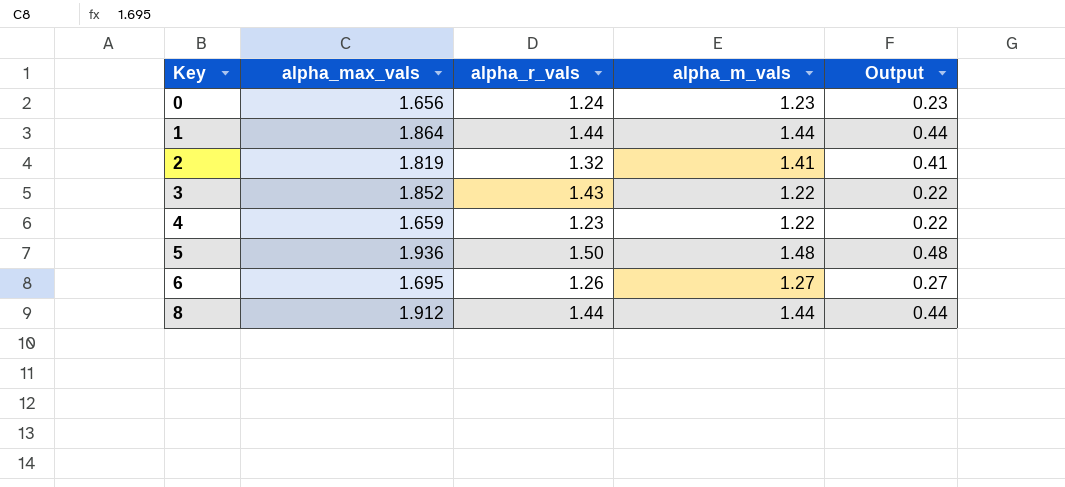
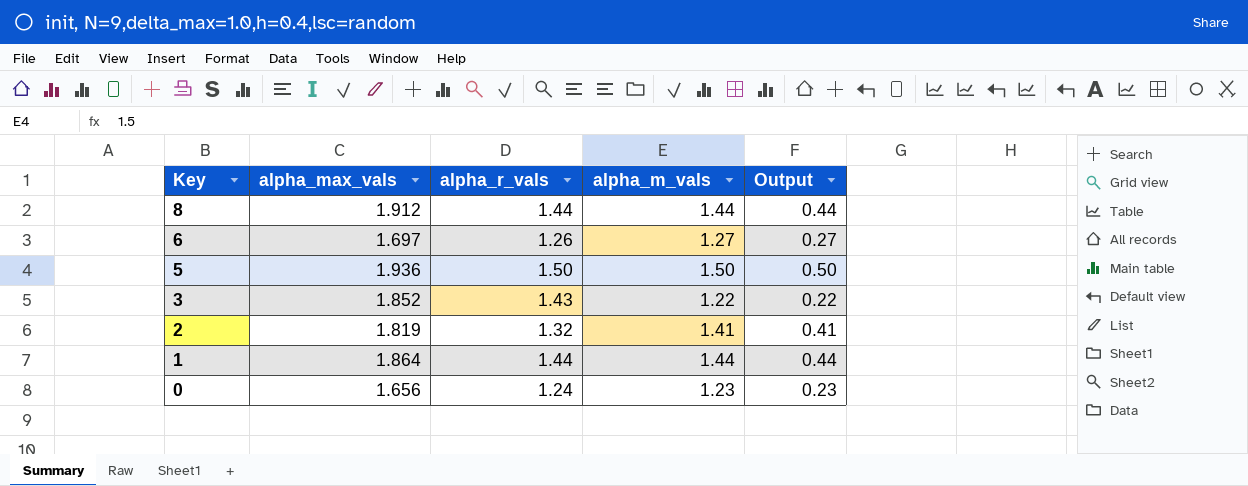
row order: Key ascending -> Key descending
row 4: 1.659 | 1.23 | 1.22 | 0.22 -> none
6 | alpha_max_vals: 1.695 -> 1.697
5 | alpha_m_vals: 1.48 -> 1.50
5 | Output: 0.48 -> 0.50

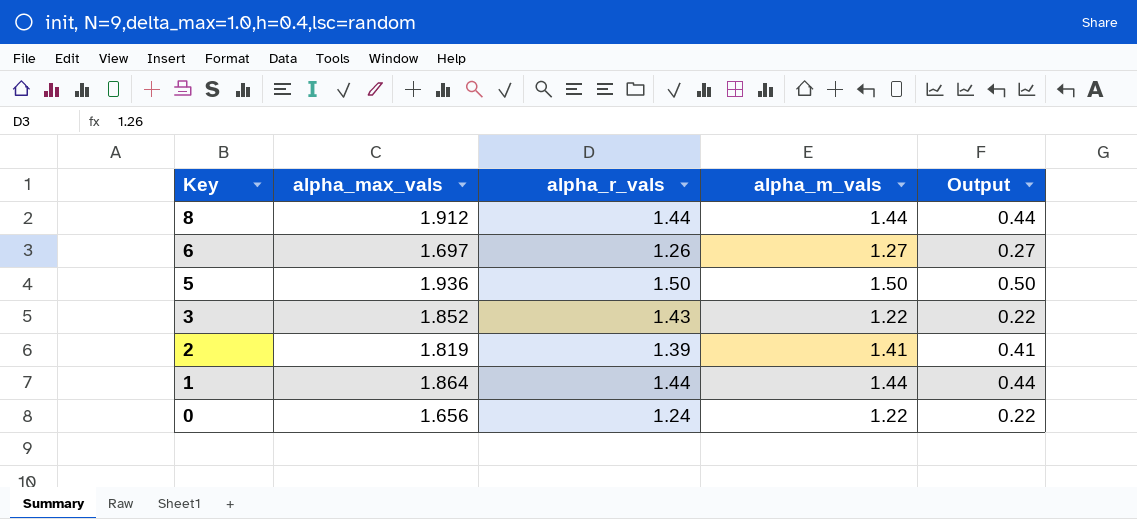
2 | alpha_r_vals: 1.32 -> 1.39
0 | alpha_m_vals: 1.23 -> 1.22
0 | Output: 0.23 -> 0.22

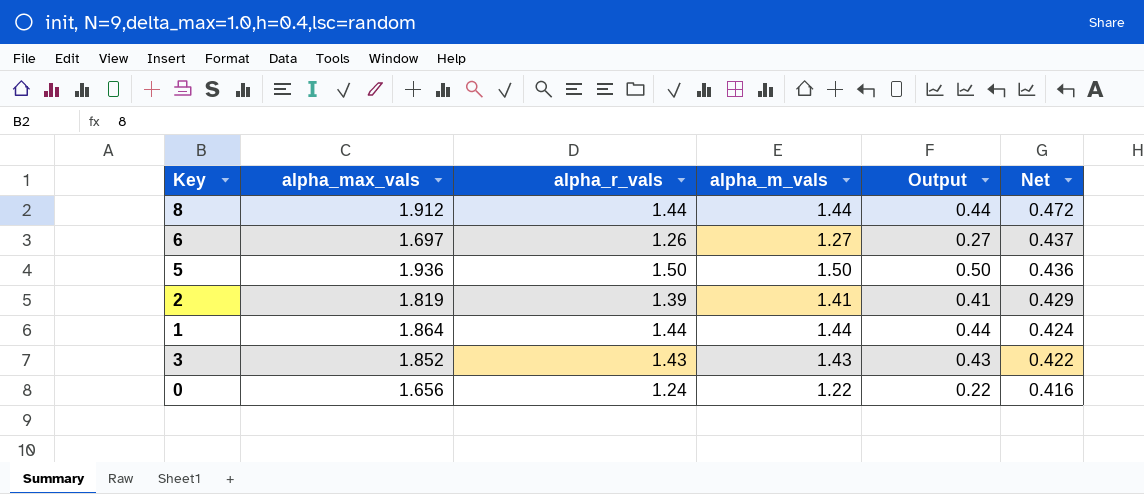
row order: Key descending -> Net descending
column Net | formula: none -> [alpha_max_vals] - [alpha_r_vals]
3 | alpha_m_vals: 1.22 -> 1.43
3 | Output: 0.22 -> 0.43

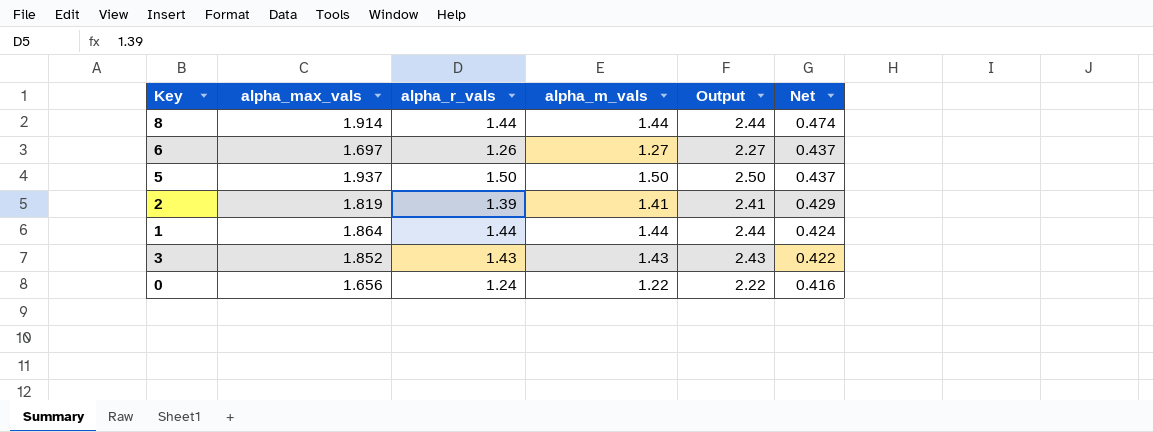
column Output | formula: [alpha_m_vals] - 1 -> [alpha_m_vals] + 1
8 | alpha_max_vals: 1.912 -> 1.914
8 | Net: 0.472 -> 0.474
5 | alpha_max_vals: 1.936 -> 1.937
5 | Net: 0.436 -> 0.437

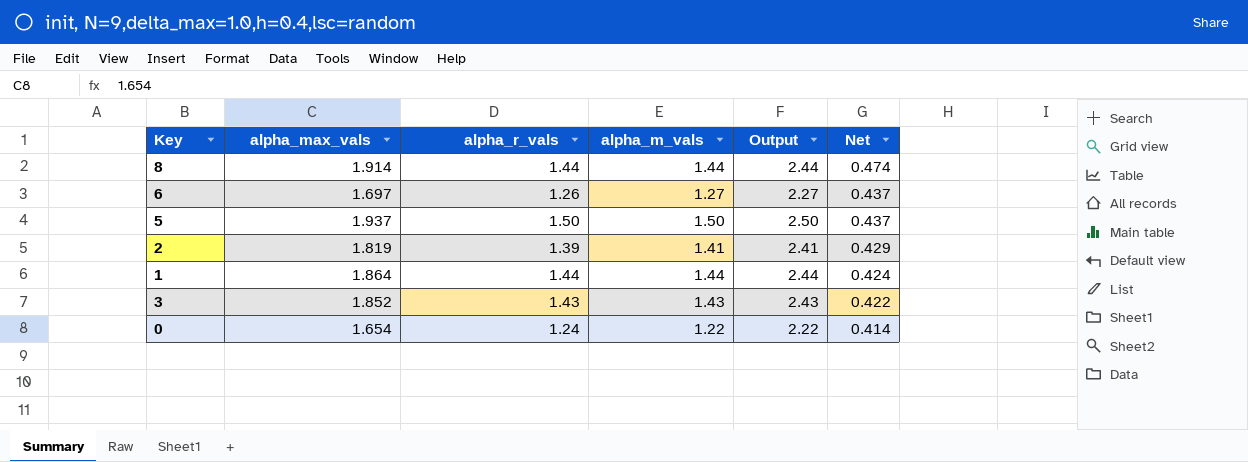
0 | alpha_max_vals: 1.656 -> 1.654
0 | Net: 0.416 -> 0.414

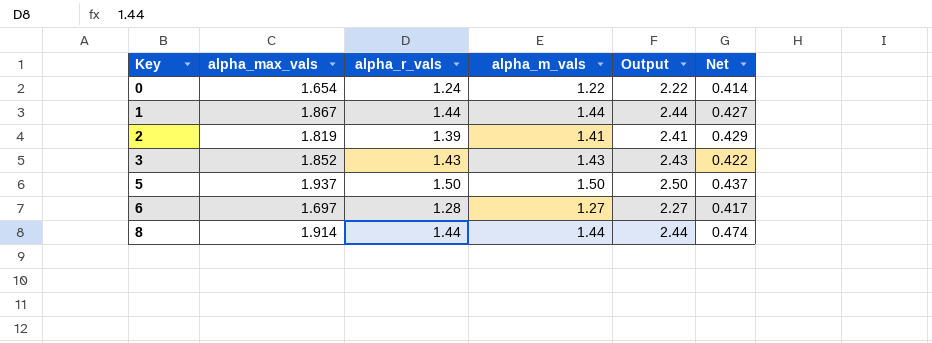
row order: Net descending -> Key ascending
1 | alpha_max_vals: 1.864 -> 1.867
1 | Net: 0.424 -> 0.427
6 | alpha_r_vals: 1.26 -> 1.28
6 | Net: 0.437 -> 0.417

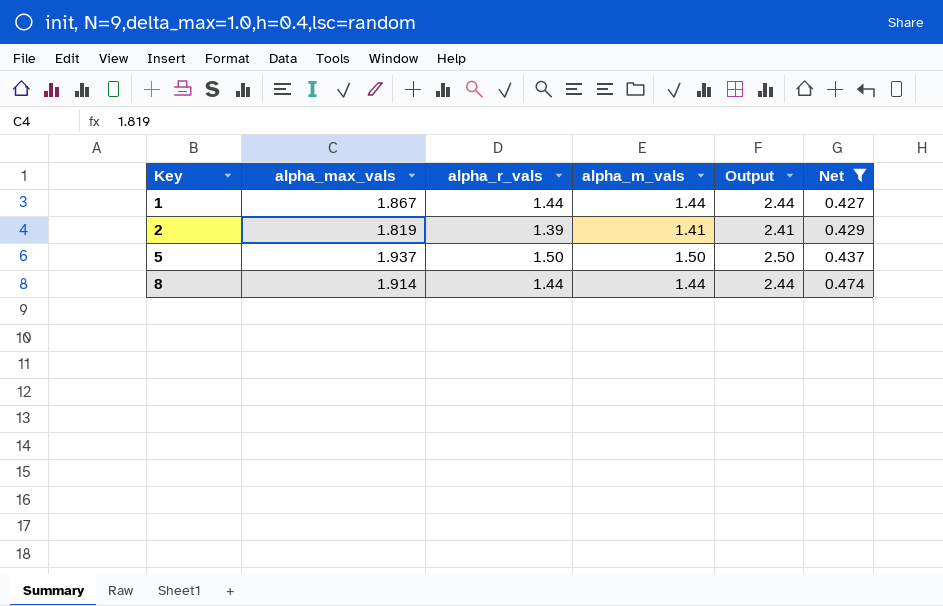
filter: none -> Net >= 0.427

